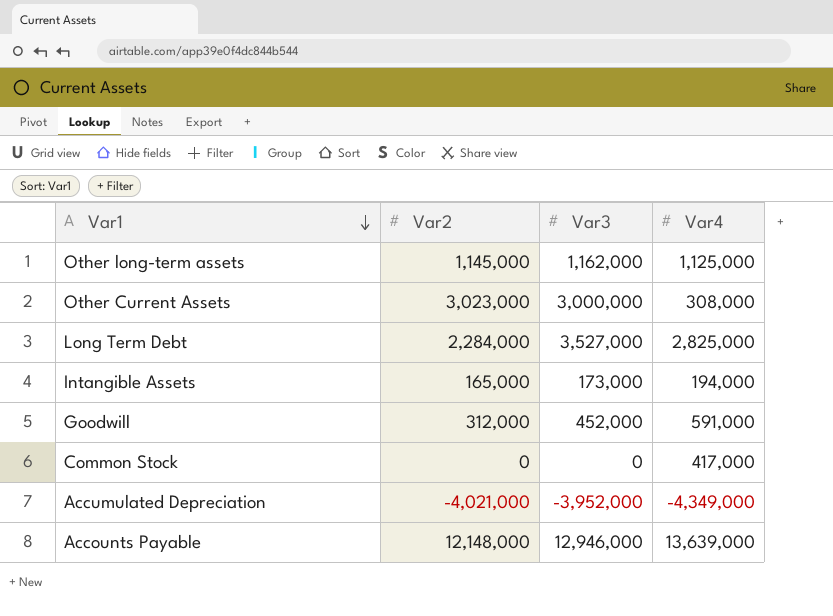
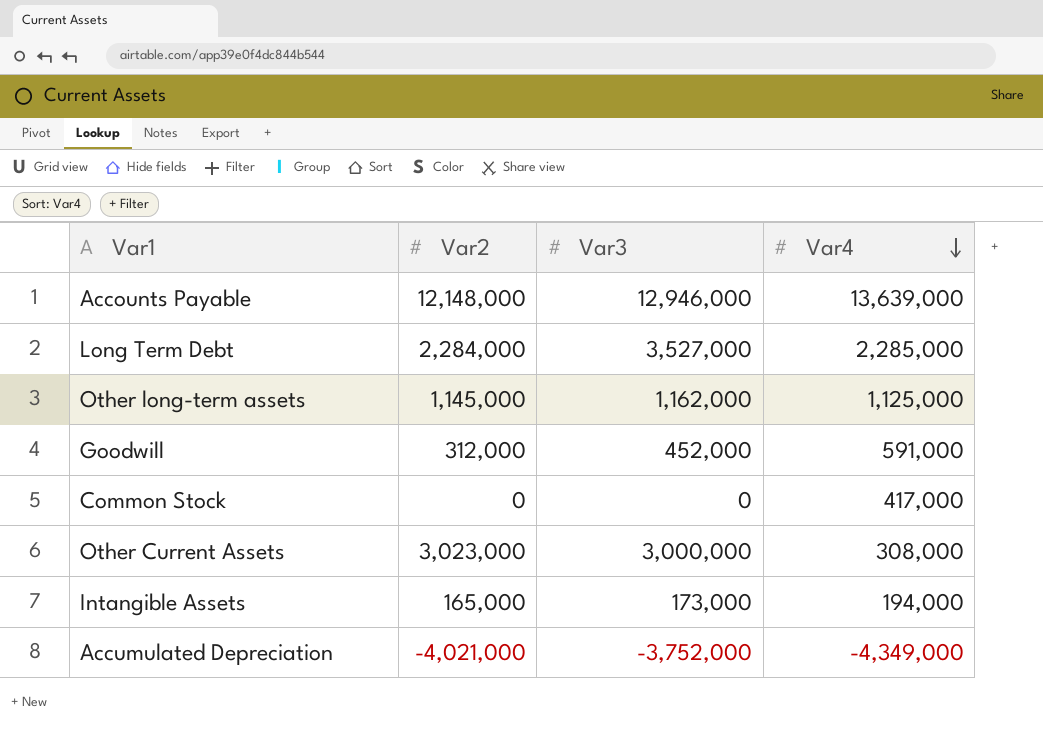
row order: Var1 descending -> Var4 descending
Long Term Debt | Var4: 2,825,000 -> 2,285,000
Accumulated Depreciation | Var3: -3,952,000 -> -3,752,000

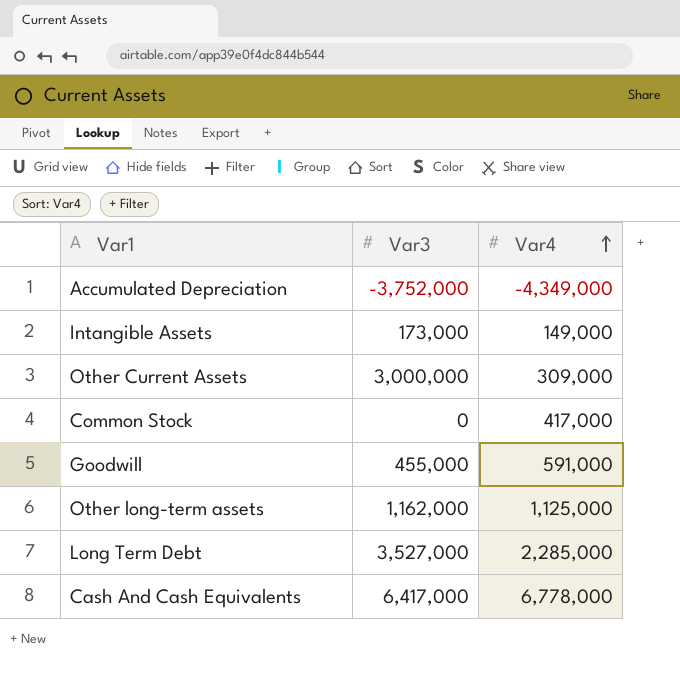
row order: Var4 descending -> Var4 ascending
column Var2 | position: 2 -> none
row Accounts Payable: 12,148,000 | 12,946,000 | 13,639,000 -> none
Intangible Assets | Var4: 194,000 -> 149,000
Other Current Assets | Var4: 308,000 -> 309,000
Goodwill | Var3: 452,000 -> 455,000
row Cash And Cash Equivalents: none -> 6,417,000 | 6,778,000

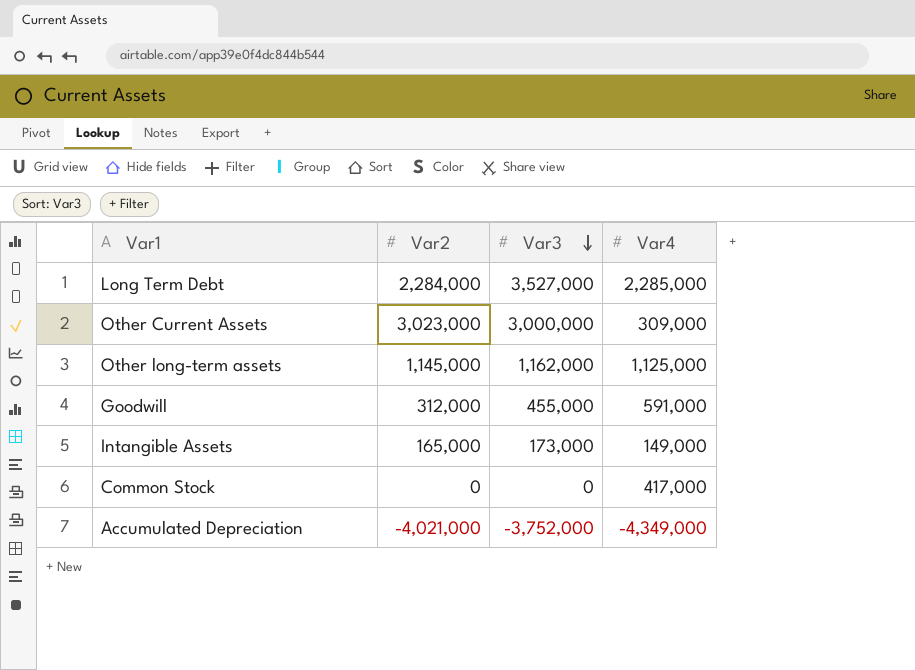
row order: Var4 ascending -> Var3 descending
column Var2 | position: none -> 2
row Cash And Cash Equivalents: 6,417,000 | 6,778,000 -> none

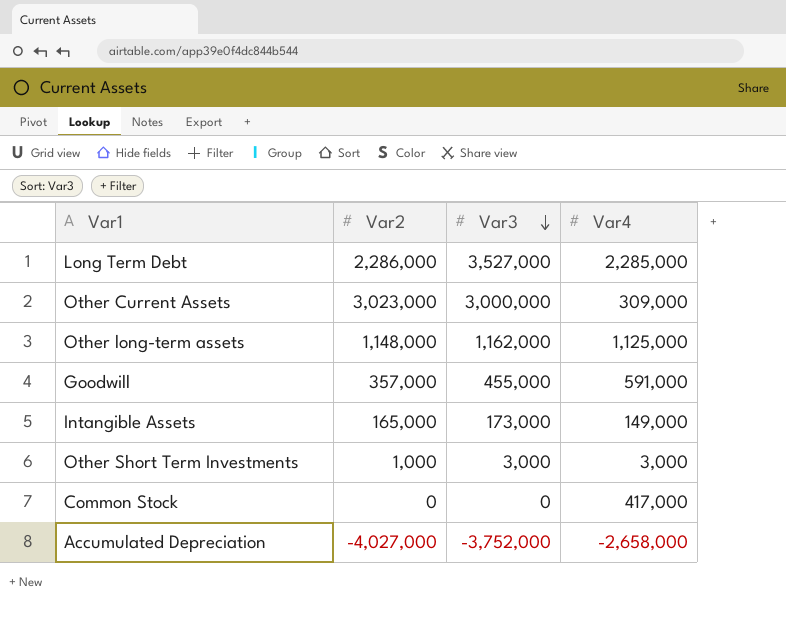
Long Term Debt | Var2: 2,284,000 -> 2,286,000
Other long-term assets | Var2: 1,145,000 -> 1,148,000
Goodwill | Var2: 312,000 -> 357,000
row Other Short Term Investments: none -> 1,000 | 3,000 | 3,000
Accumulated Depreciation | Var2: -4,021,000 -> -4,027,000
Accumulated Depreciation | Var4: -4,349,000 -> -2,658,000

